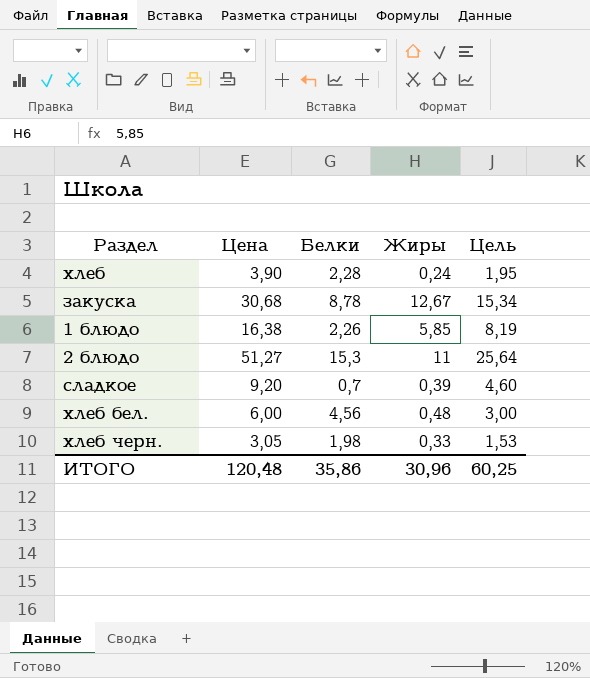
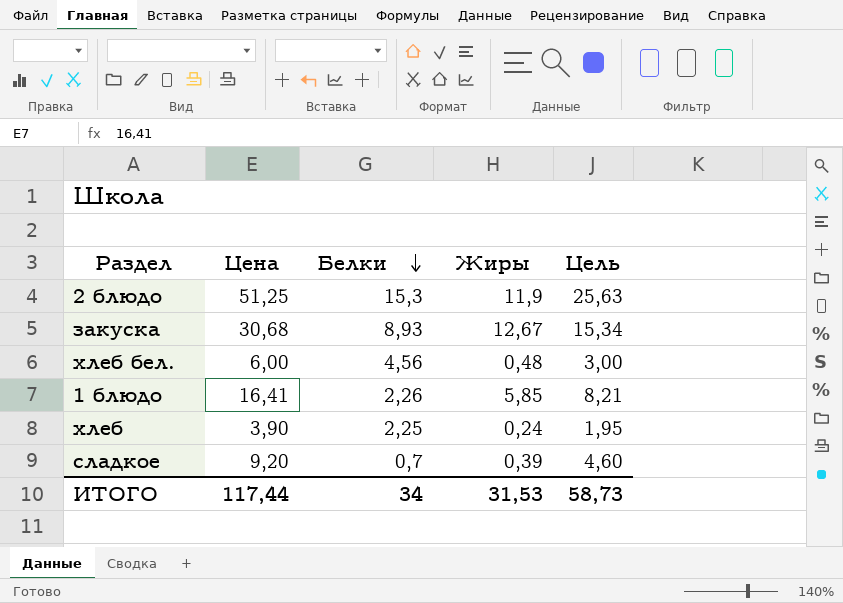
row order: none -> Белки descending
row хлеб черн.: 3,05 | 1,98 | 0,33 | 1,53 -> none
2 блюдо | Цена: 51,27 -> 51,25
2 блюдо | Жиры: 11 -> 11,9
2 блюдо | Цель: 25,64 -> 25,63
закуска | Белки: 8,78 -> 8,93
1 блюдо | Цена: 16,38 -> 16,41
1 блюдо | Цель: 8,19 -> 8,21
хлеб | Белки: 2,28 -> 2,25
ИТОГО | Цена: 120,48 -> 117,44
ИТОГО | Белки: 35,86 -> 34
ИТОГО | Жиры: 30,96 -> 31,53
ИТОГО | Цель: 60,25 -> 58,73

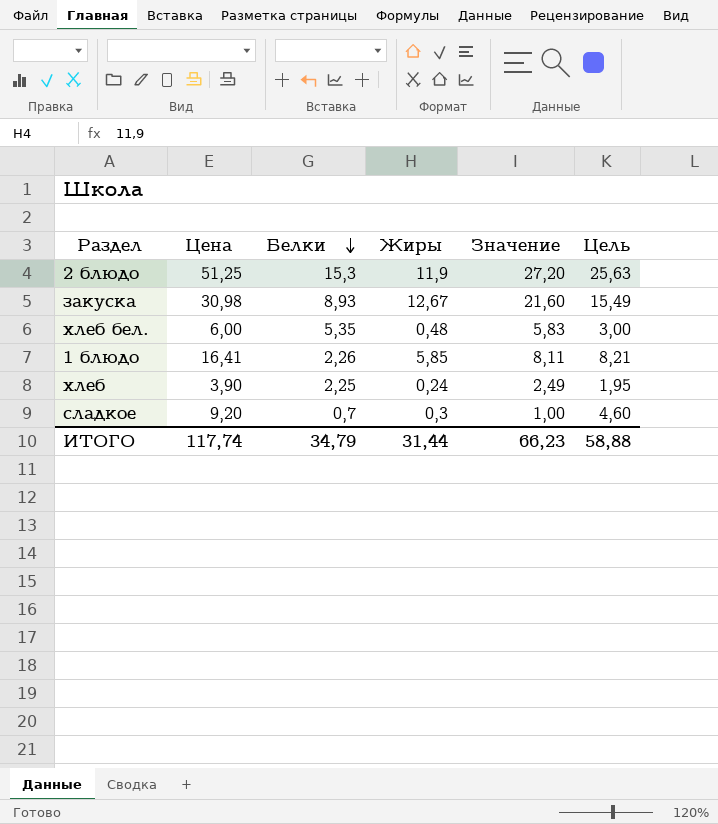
column Значение | formula: none -> [Белки] + [Жиры]
закуска | Цена: 30,68 -> 30,98
закуска | Цель: 15,34 -> 15,49
хлеб бел. | Белки: 4,56 -> 5,35
сладкое | Жиры: 0,39 -> 0,3
ИТОГО | Цена: 117,44 -> 117,74
ИТОГО | Белки: 34 -> 34,79
ИТОГО | Жиры: 31,53 -> 31,44
ИТОГО | Цель: 58,73 -> 58,88

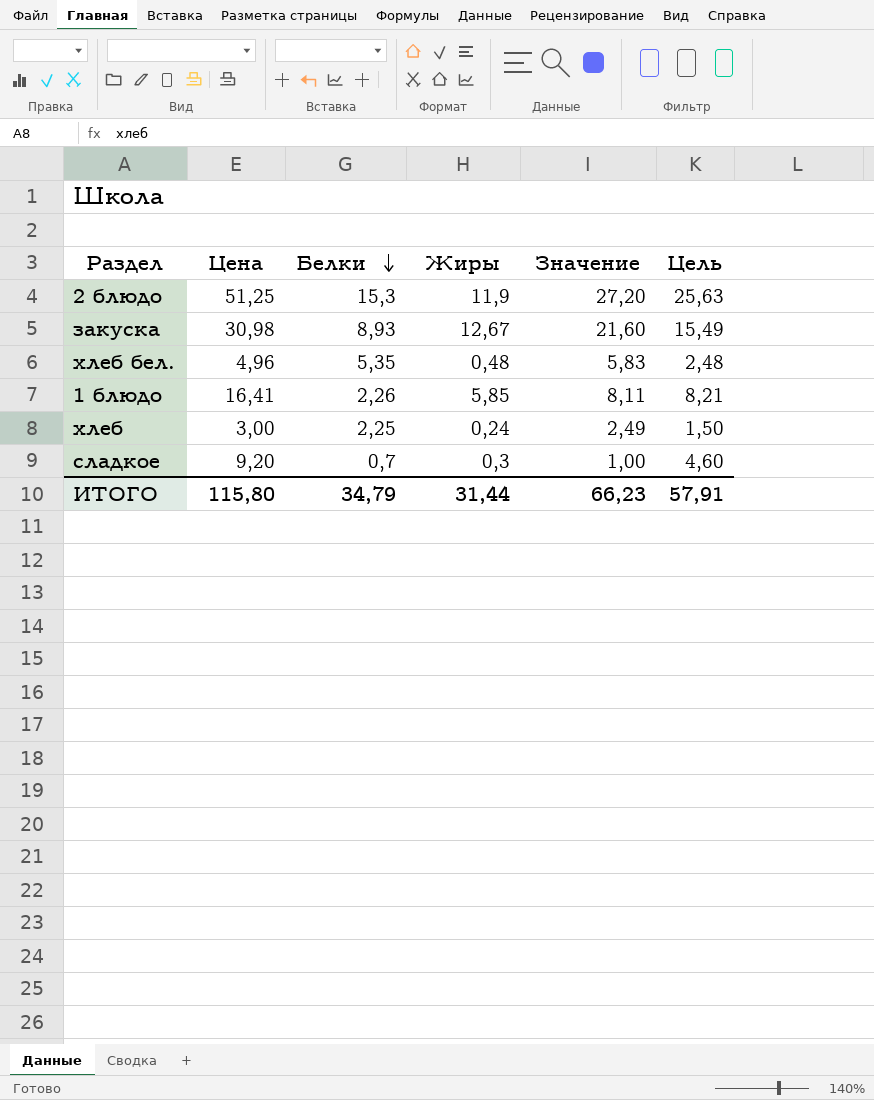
хлеб бел. | Цена: 6,00 -> 4,96
хлеб бел. | Цель: 3,00 -> 2,48
хлеб | Цена: 3,90 -> 3,00
хлеб | Цель: 1,95 -> 1,50
ИТОГО | Цена: 117,74 -> 115,80
ИТОГО | Цель: 58,88 -> 57,91

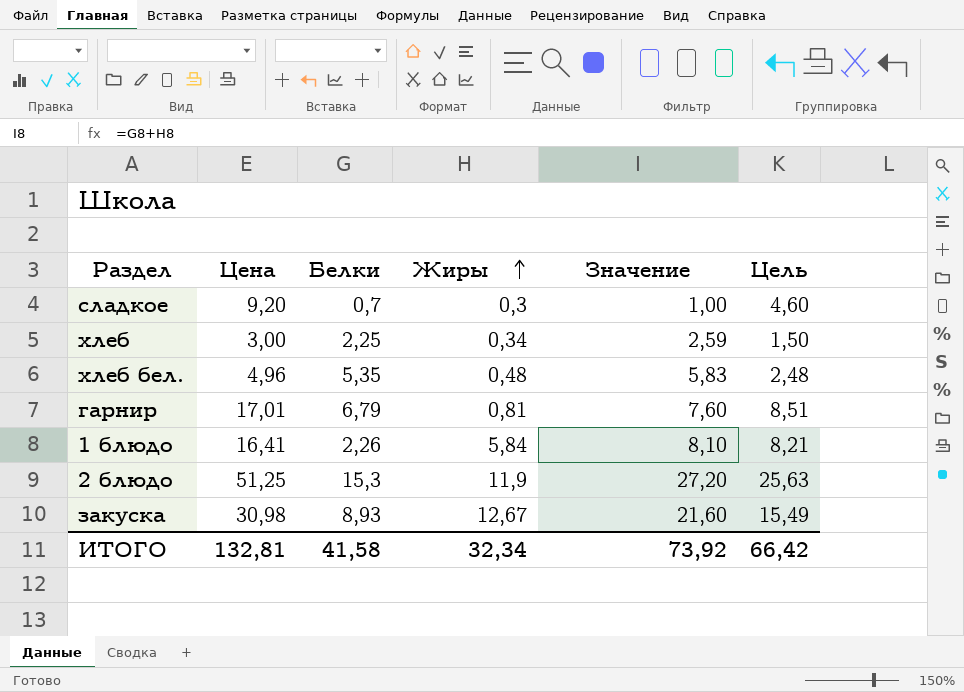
row order: Белки descending -> Жиры ascending
хлеб | Жиры: 0,24 -> 0,34
хлеб | Значение: 2,49 -> 2,59
row гарнир: none -> 17,01 | 6,79 | 0,81 | 7,60 | 8,51
1 блюдо | Жиры: 5,85 -> 5,84
1 блюдо | Значение: 8,11 -> 8,10
ИТОГО | Цена: 115,80 -> 132,81
ИТОГО | Белки: 34,79 -> 41,58
ИТОГО | Жиры: 31,44 -> 32,34
ИТОГО | Значение: 66,23 -> 73,92
ИТОГО | Цель: 57,91 -> 66,42

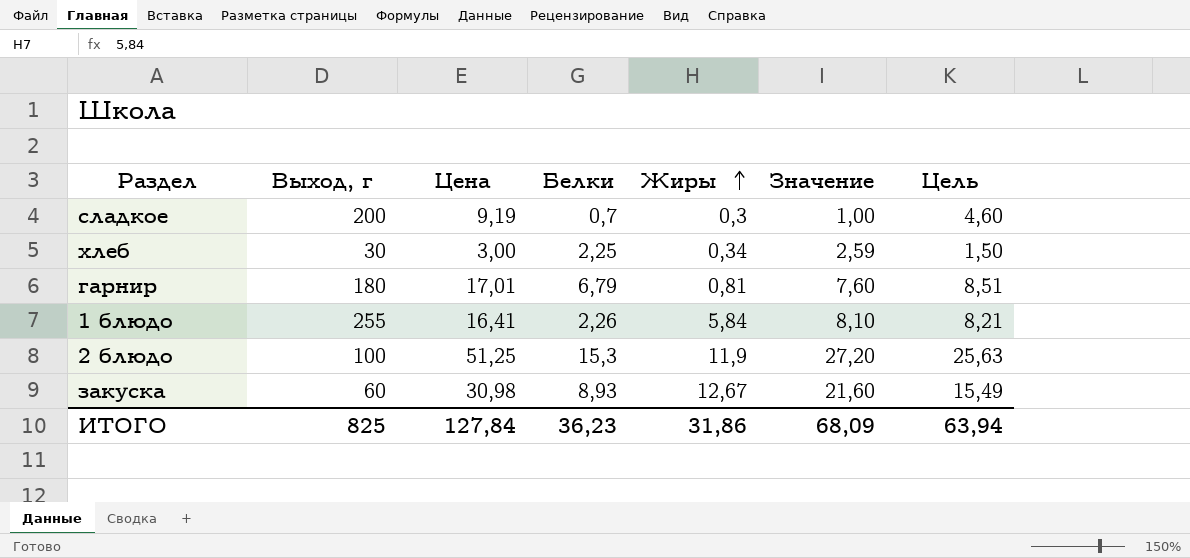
column Выход, г | position: none -> 2
row хлеб бел.: 4,96 | 5,35 | 0,48 | 5,83 | 2,48 -> none
сладкое | Цена: 9,20 -> 9,19
ИТОГО | Цена: 132,81 -> 127,84
ИТОГО | Белки: 41,58 -> 36,23
ИТОГО | Жиры: 32,34 -> 31,86
ИТОГО | Значение: 73,92 -> 68,09
ИТОГО | Цель: 66,42 -> 63,94

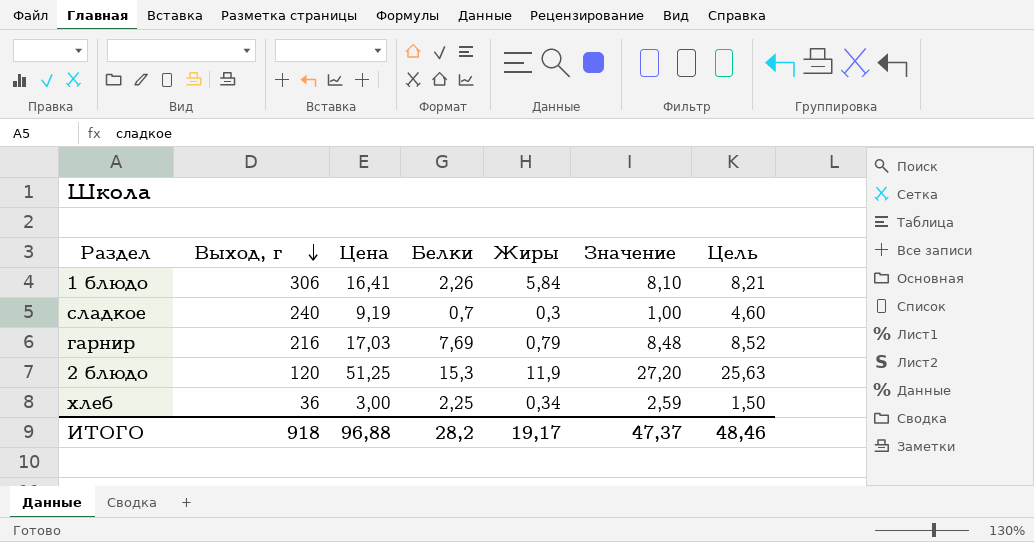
row order: Жиры ascending -> Выход, г descending
row закуска: 60 | 30,98 | 8,93 | 12,67 | 21,60 | 15,49 -> none
1 блюдо | Выход, г: 255 -> 306
сладкое | Выход, г: 200 -> 240
гарнир | Выход, г: 180 -> 216
гарнир | Цена: 17,01 -> 17,03
гарнир | Белки: 6,79 -> 7,69
гарнир | Жиры: 0,81 -> 0,79
гарнир | Значение: 7,60 -> 8,48
гарнир | Цель: 8,51 -> 8,52
2 блюдо | Выход, г: 100 -> 120
хлеб | Выход, г: 30 -> 36
ИТОГО | Выход, г: 825 -> 918
ИТОГО | Цена: 127,84 -> 96,88
ИТОГО | Белки: 36,23 -> 28,2
ИТОГО | Жиры: 31,86 -> 19,17
ИТОГО | Значение: 68,09 -> 47,37
ИТОГО | Цель: 63,94 -> 48,46

